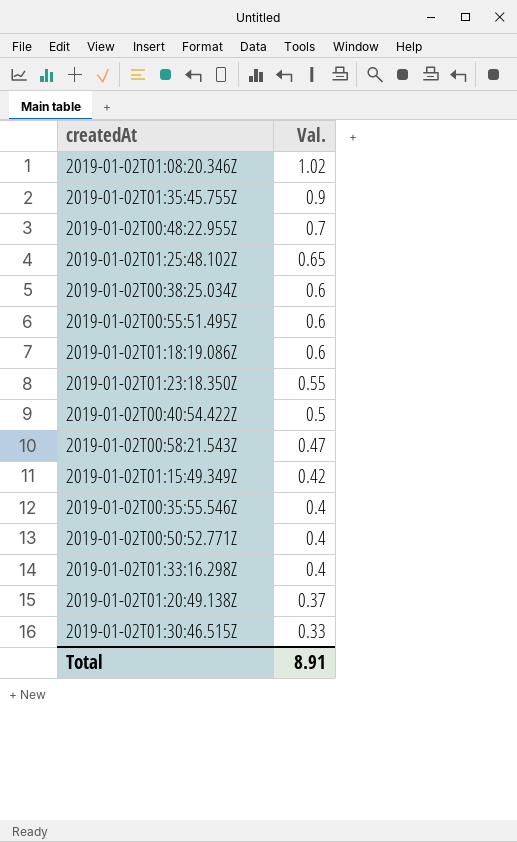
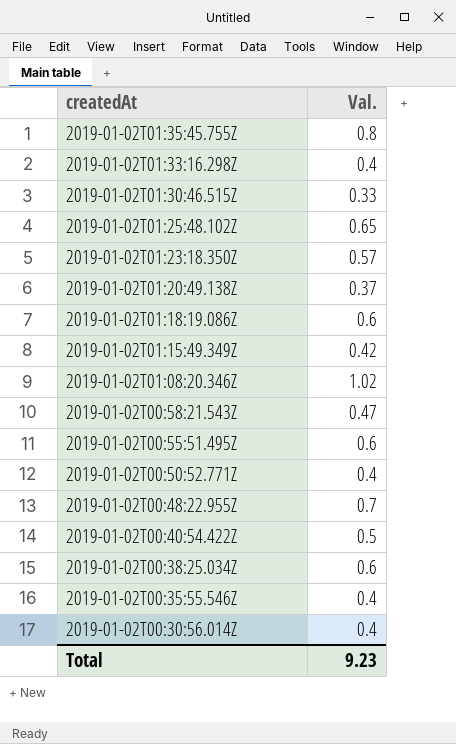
row order: Val. descending -> createdAt descending
2019-01-02T01:35:45.755Z | Val.: 0.9 -> 0.8
2019-01-02T01:23:18.350Z | Val.: 0.55 -> 0.57
row 2019-01-02T00:30:56.014Z: none -> 0.4
Total | Val.: 8.91 -> 9.23

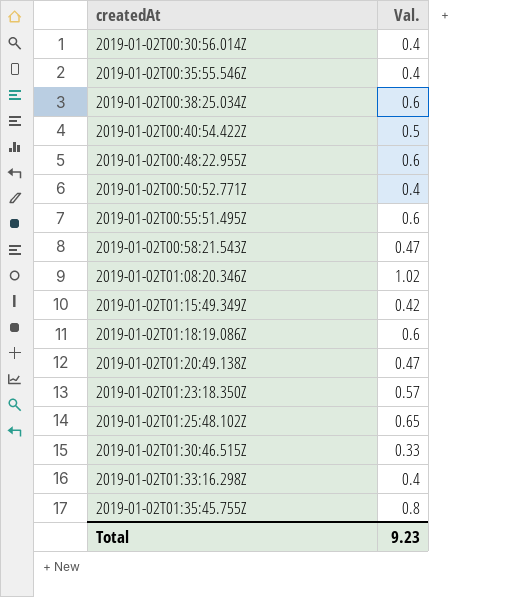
row order: createdAt descending -> createdAt ascending
2019-01-02T00:48:22.955Z | Val.: 0.7 -> 0.6
2019-01-02T01:20:49.138Z | Val.: 0.37 -> 0.47

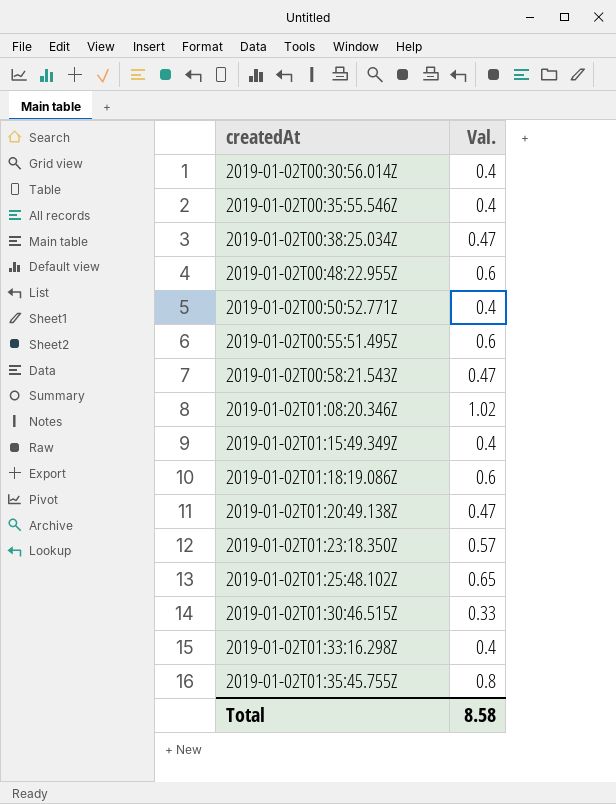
row 2019-01-02T00:40:54.422Z: 0.5 -> none
2019-01-02T00:38:25.034Z | Val.: 0.6 -> 0.47
2019-01-02T01:15:49.349Z | Val.: 0.42 -> 0.4
Total | Val.: 9.23 -> 8.58

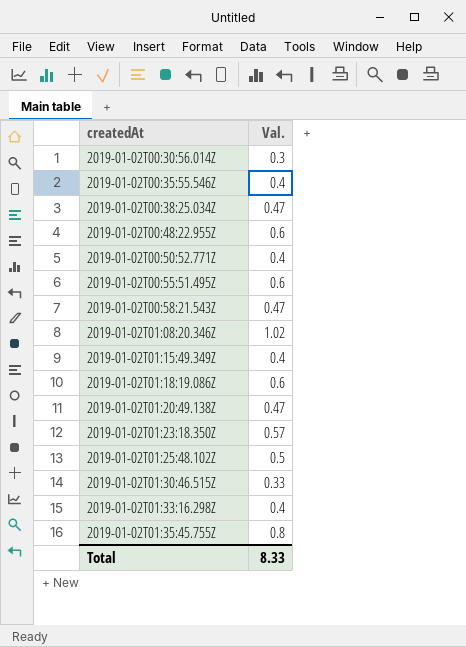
2019-01-02T00:30:56.014Z | Val.: 0.4 -> 0.3
2019-01-02T01:25:48.102Z | Val.: 0.65 -> 0.5
Total | Val.: 8.58 -> 8.33

